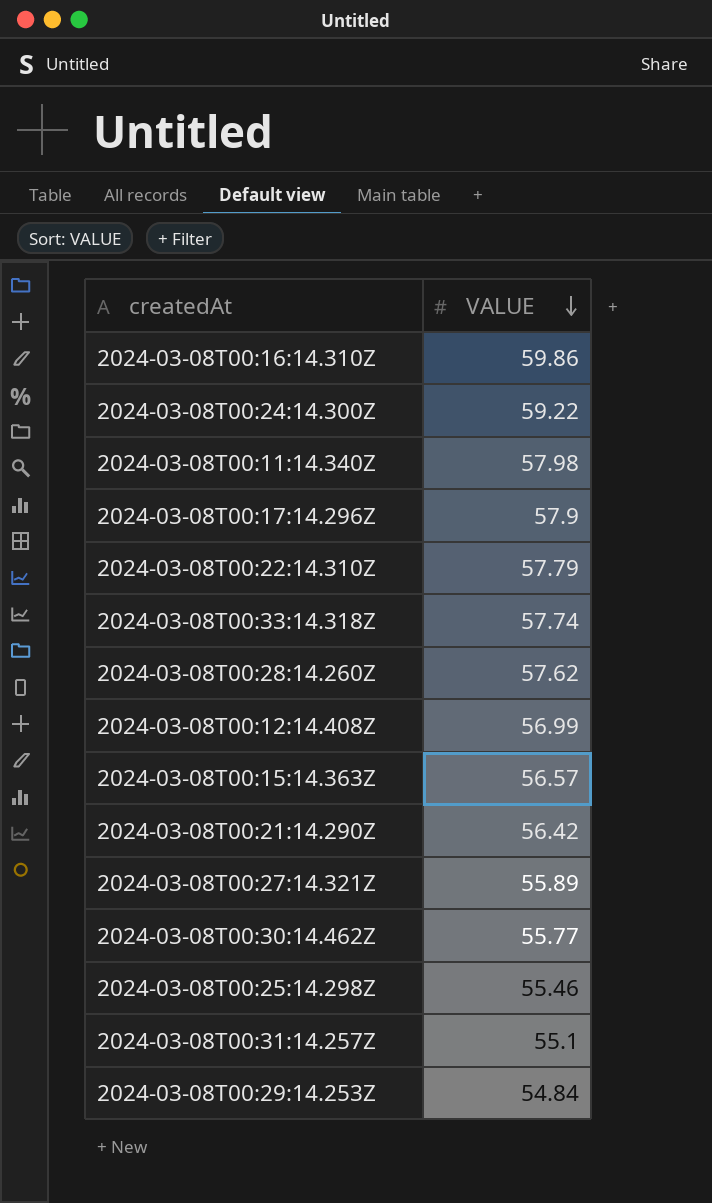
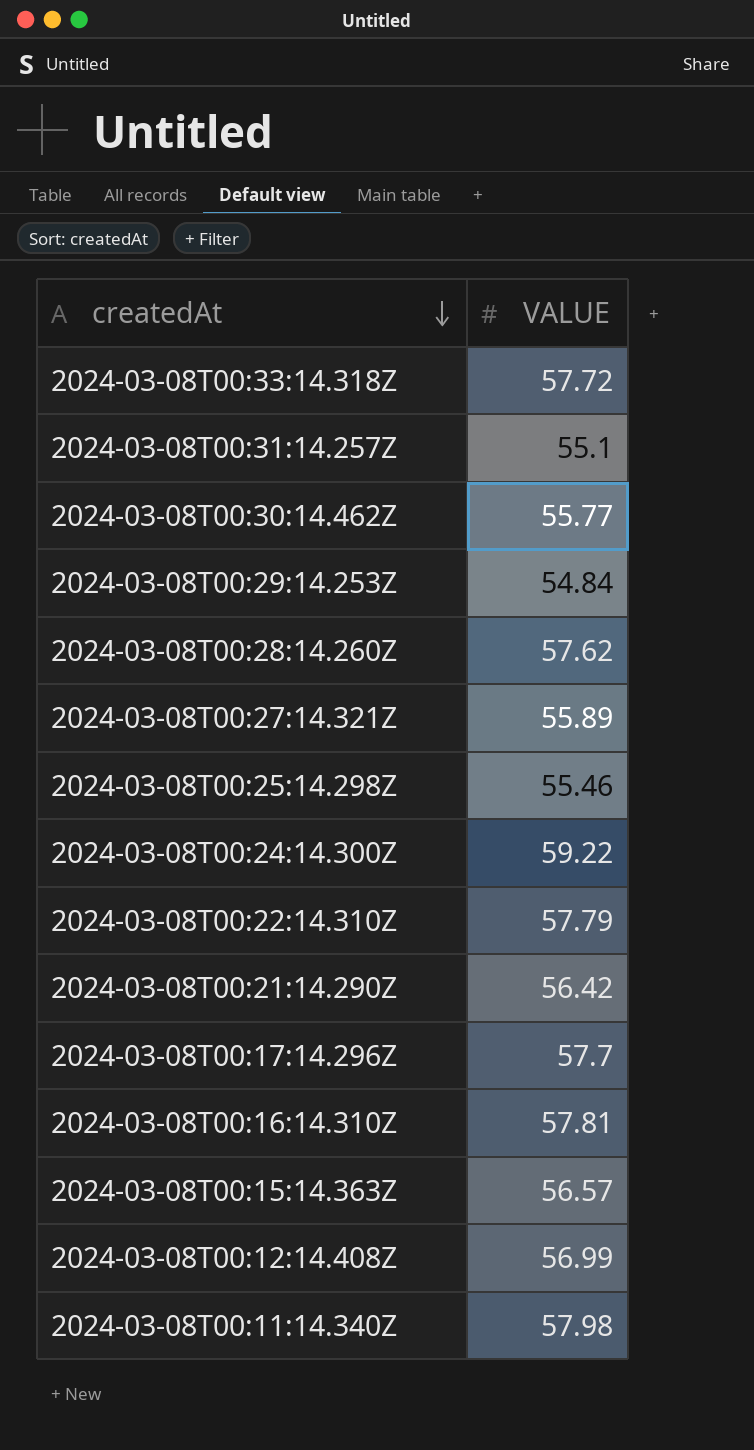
row order: VALUE descending -> createdAt descending
2024-03-08T00:33:14.318Z | VALUE: 57.74 -> 57.72
2024-03-08T00:17:14.296Z | VALUE: 57.9 -> 57.7
2024-03-08T00:16:14.310Z | VALUE: 59.86 -> 57.81

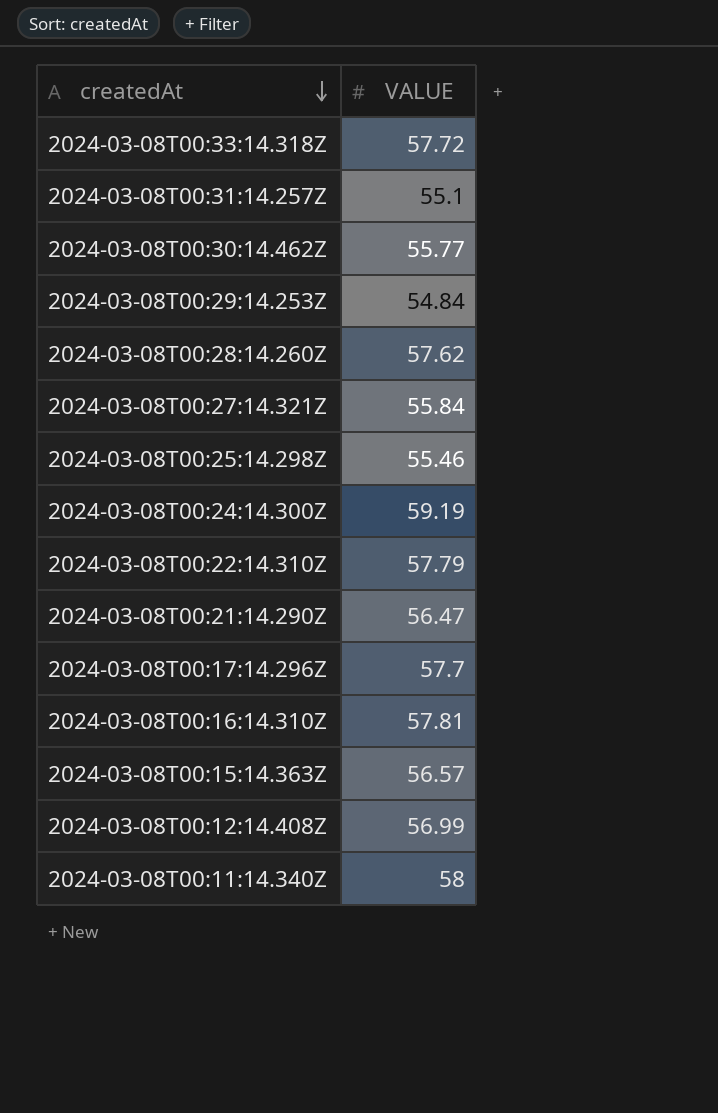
2024-03-08T00:27:14.321Z | VALUE: 55.89 -> 55.84
2024-03-08T00:24:14.300Z | VALUE: 59.22 -> 59.19
2024-03-08T00:21:14.290Z | VALUE: 56.42 -> 56.47
2024-03-08T00:11:14.340Z | VALUE: 57.98 -> 58

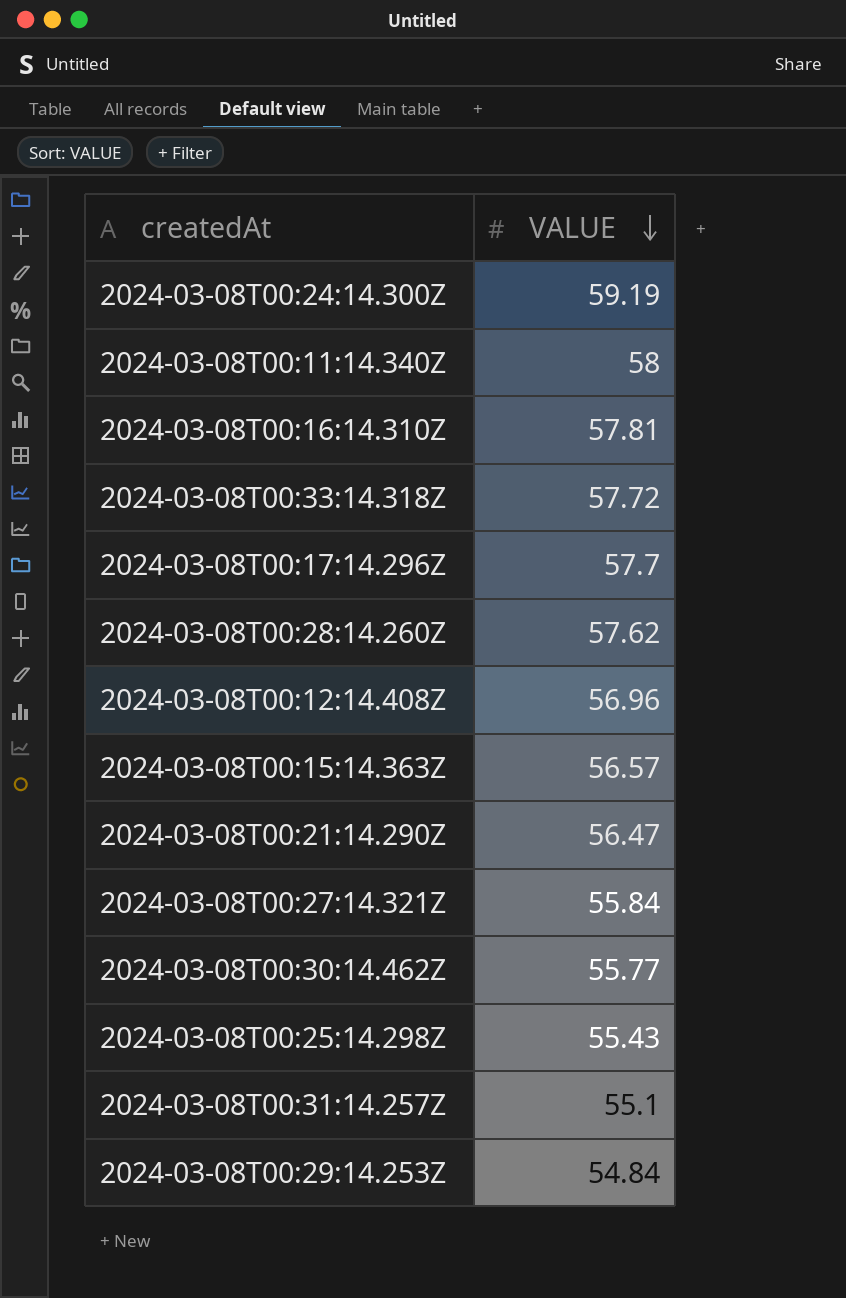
row order: createdAt descending -> VALUE descending
row 2024-03-08T00:22:14.310Z: 57.79 -> none
2024-03-08T00:12:14.408Z | VALUE: 56.99 -> 56.96
2024-03-08T00:25:14.298Z | VALUE: 55.46 -> 55.43

